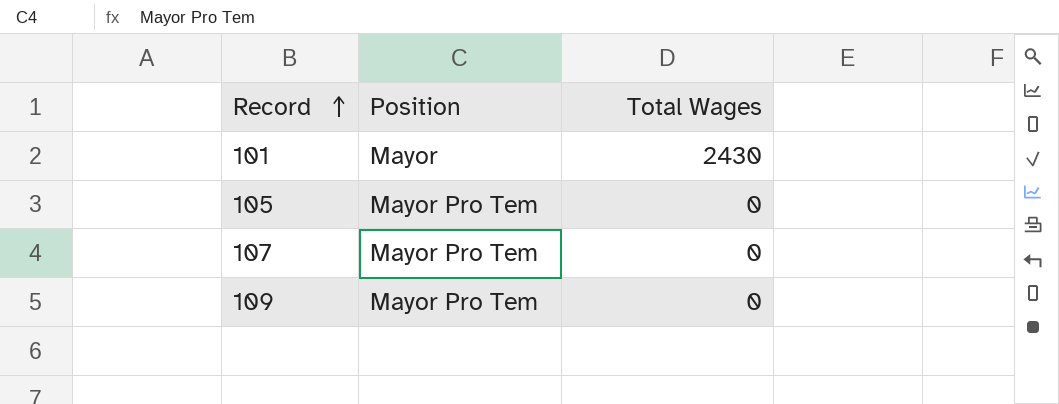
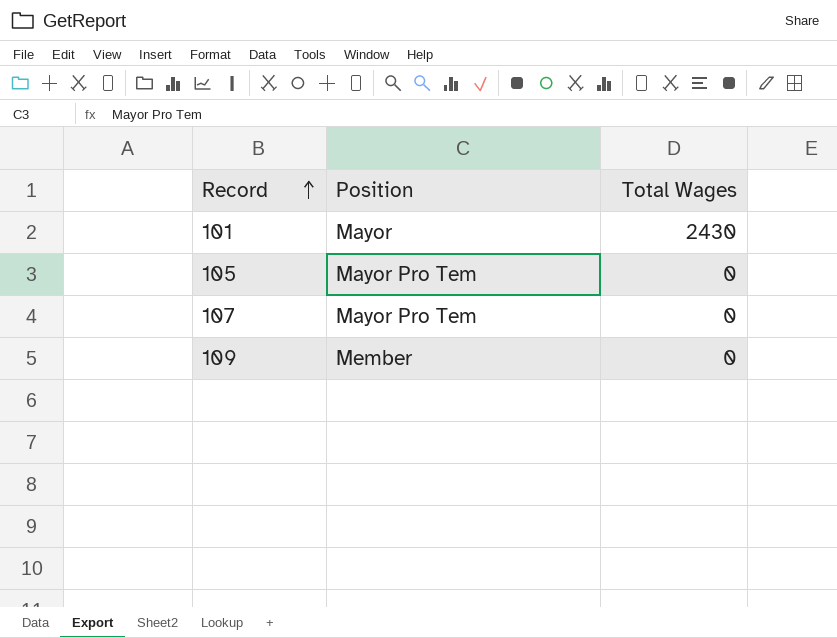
109 | Position: Mayor Pro Tem -> Member

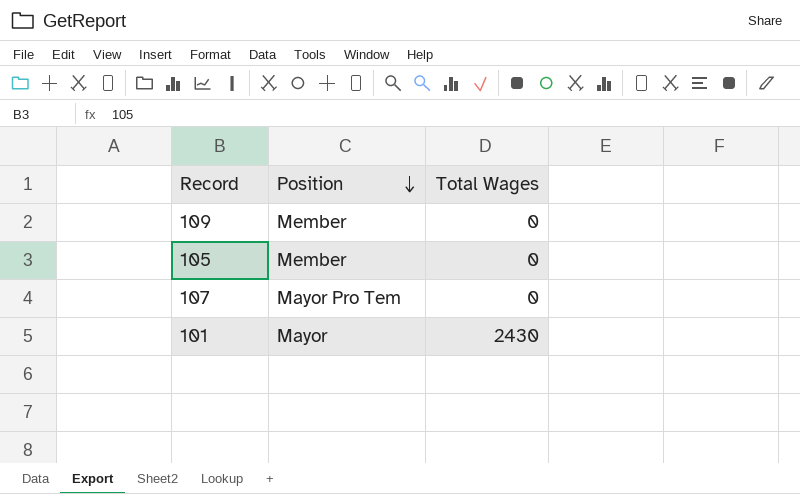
row order: Record ascending -> Position descending
105 | Position: Mayor Pro Tem -> Member

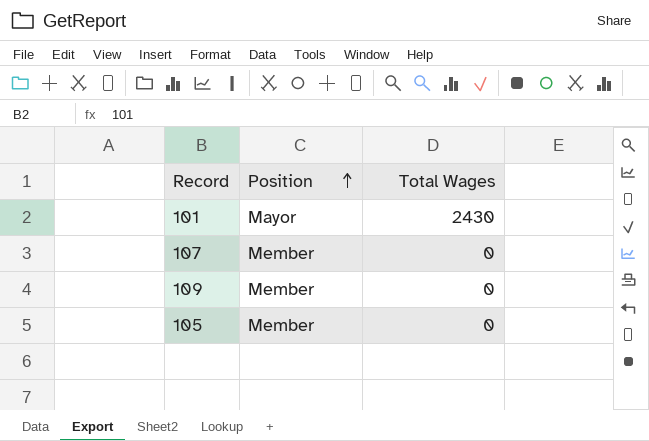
row order: Position descending -> Position ascending
107 | Position: Mayor Pro Tem -> Member

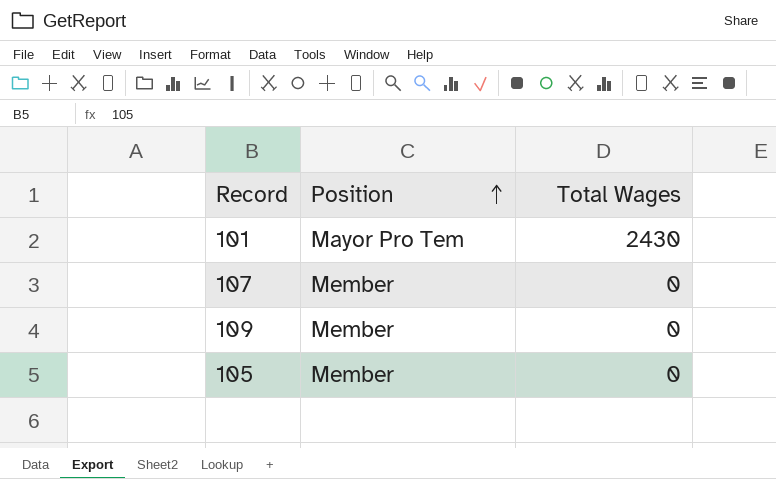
101 | Position: Mayor -> Mayor Pro Tem

